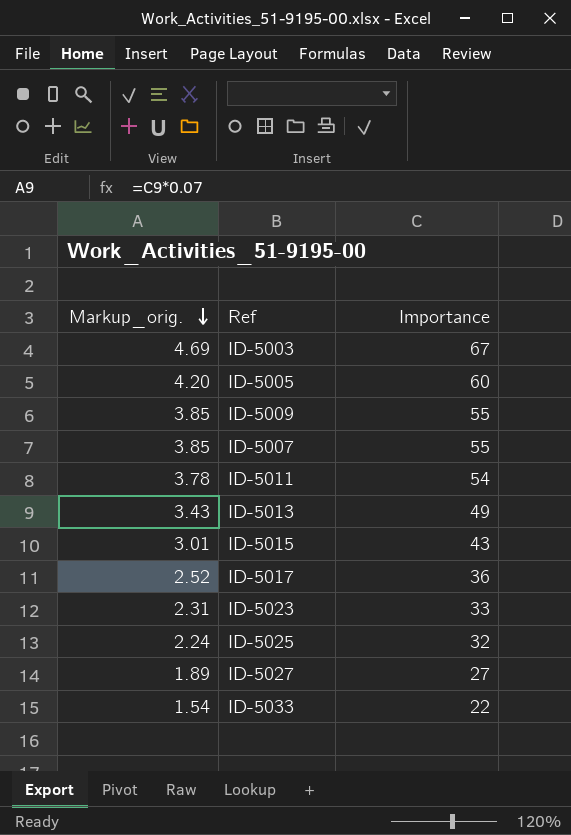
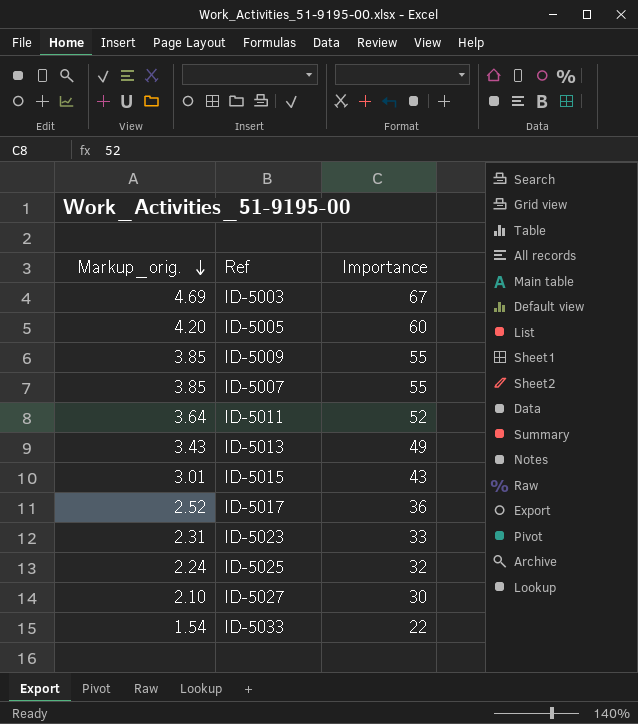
ID-5011 | Markup_orig.: 3.78 -> 3.64
ID-5011 | Importance: 54 -> 52
ID-5027 | Markup_orig.: 1.89 -> 2.10
ID-5027 | Importance: 27 -> 30

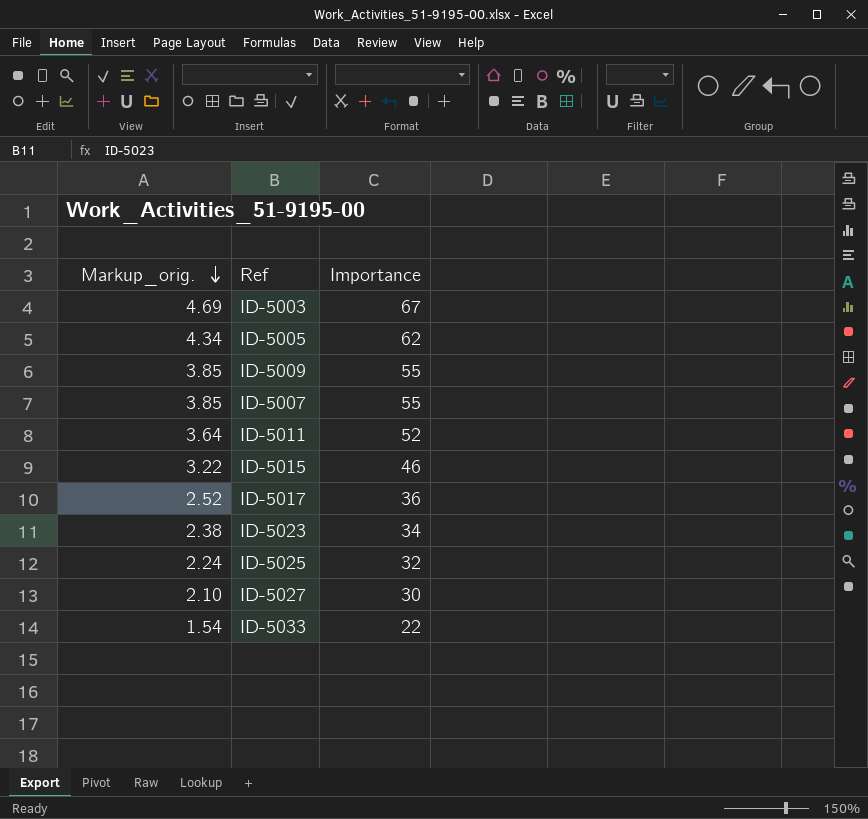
row ID-5013: 3.43 | 49 -> none
ID-5005 | Markup_orig.: 4.20 -> 4.34
ID-5005 | Importance: 60 -> 62
ID-5015 | Markup_orig.: 3.01 -> 3.22
ID-5015 | Importance: 43 -> 46
ID-5023 | Markup_orig.: 2.31 -> 2.38
ID-5023 | Importance: 33 -> 34

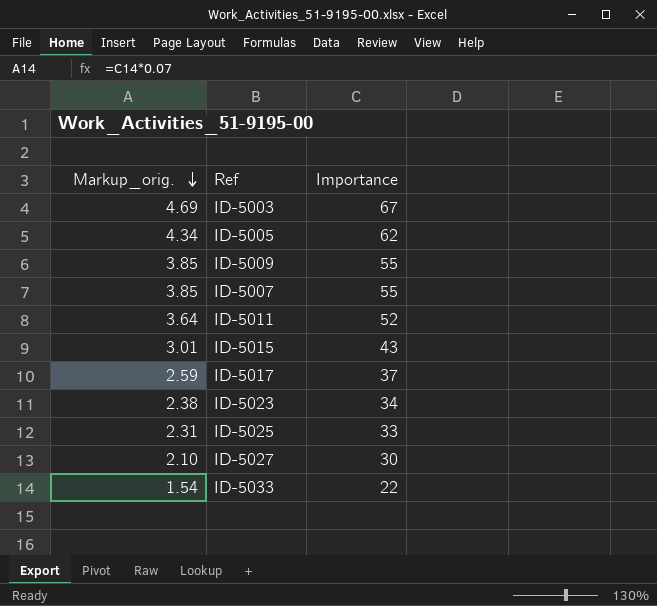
ID-5015 | Markup_orig.: 3.22 -> 3.01
ID-5015 | Importance: 46 -> 43
ID-5017 | Markup_orig.: 2.52 -> 2.59
ID-5017 | Importance: 36 -> 37
ID-5025 | Markup_orig.: 2.24 -> 2.31
ID-5025 | Importance: 32 -> 33

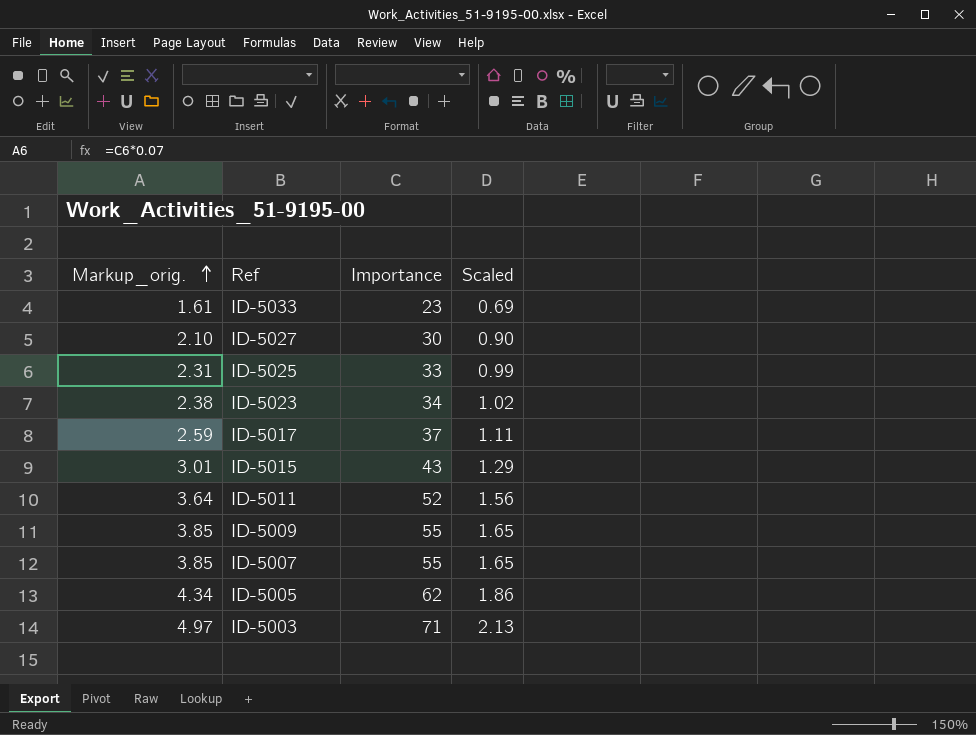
row order: Markup_orig. descending -> Markup_orig. ascending
column Scaled | formula: none -> [Importance] * 0.03
ID-5033 | Markup_orig.: 1.54 -> 1.61
ID-5033 | Importance: 22 -> 23
ID-5003 | Markup_orig.: 4.69 -> 4.97
ID-5003 | Importance: 67 -> 71

